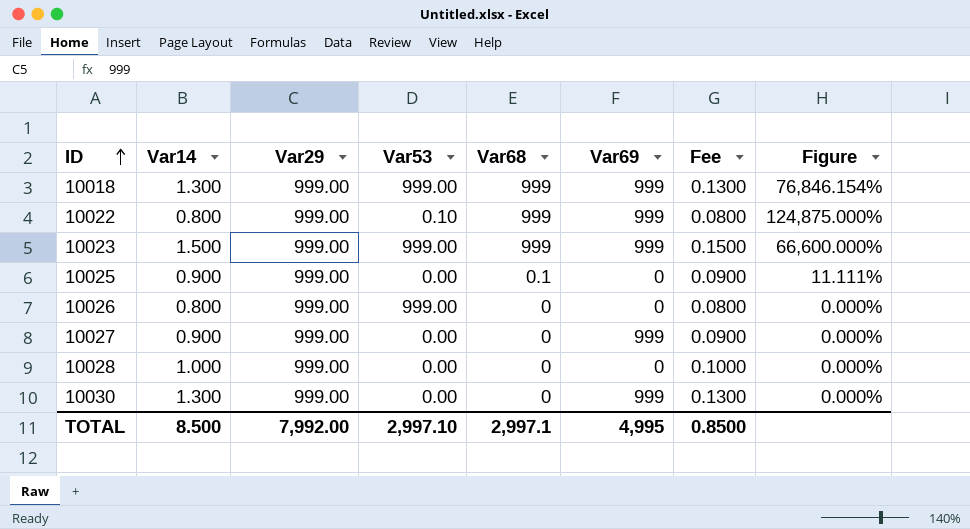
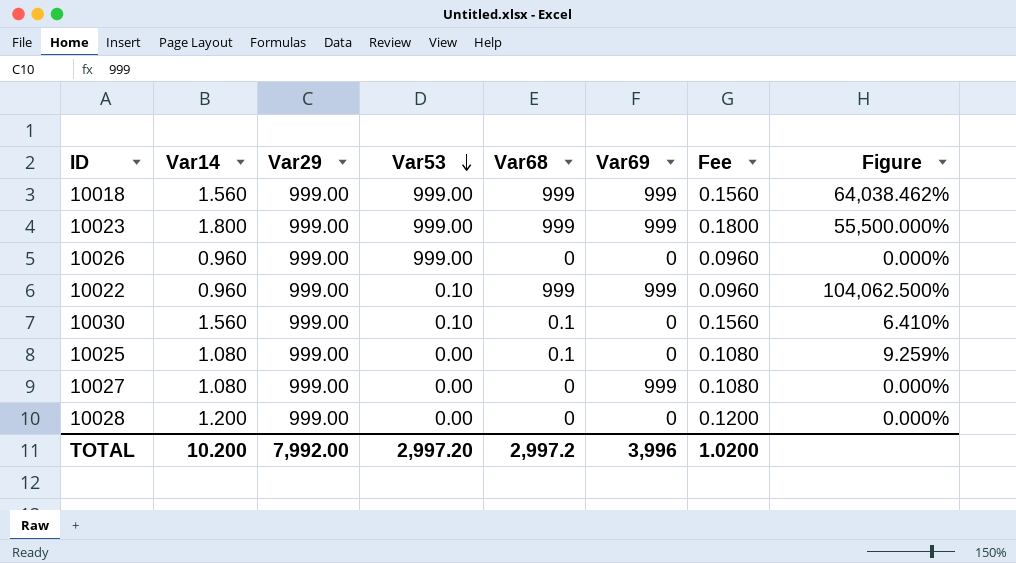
row order: ID ascending -> Var53 descending
10018 | Var14: 1.300 -> 1.560
10018 | Fee: 0.1300 -> 0.1560
10018 | Figure: 76,846.154% -> 64,038.462%
10023 | Var14: 1.500 -> 1.800
10023 | Fee: 0.1500 -> 0.1800
10023 | Figure: 66,600.000% -> 55,500.000%
10026 | Var14: 0.800 -> 0.960
10026 | Fee: 0.0800 -> 0.0960
10022 | Var14: 0.800 -> 0.960
10022 | Fee: 0.0800 -> 0.0960
10022 | Figure: 124,875.000% -> 104,062.500%
10030 | Var14: 1.300 -> 1.560
10030 | Var53: 0.00 -> 0.10
10030 | Var68: 0 -> 0.1
10030 | Var69: 999 -> 0
10030 | Fee: 0.1300 -> 0.1560
10030 | Figure: 0.000% -> 6.410%
10025 | Var14: 0.900 -> 1.080
10025 | Fee: 0.0900 -> 0.1080
10025 | Figure: 11.111% -> 9.259%
10027 | Var14: 0.900 -> 1.080
10027 | Fee: 0.0900 -> 0.1080
10028 | Var14: 1.000 -> 1.200
10028 | Fee: 0.1000 -> 0.1200
TOTAL | Var14: 8.500 -> 10.200
TOTAL | Var53: 2,997.10 -> 2,997.20
TOTAL | Var68: 2,997.1 -> 2,997.2
TOTAL | Var69: 4,995 -> 3,996
TOTAL | Fee: 0.8500 -> 1.0200

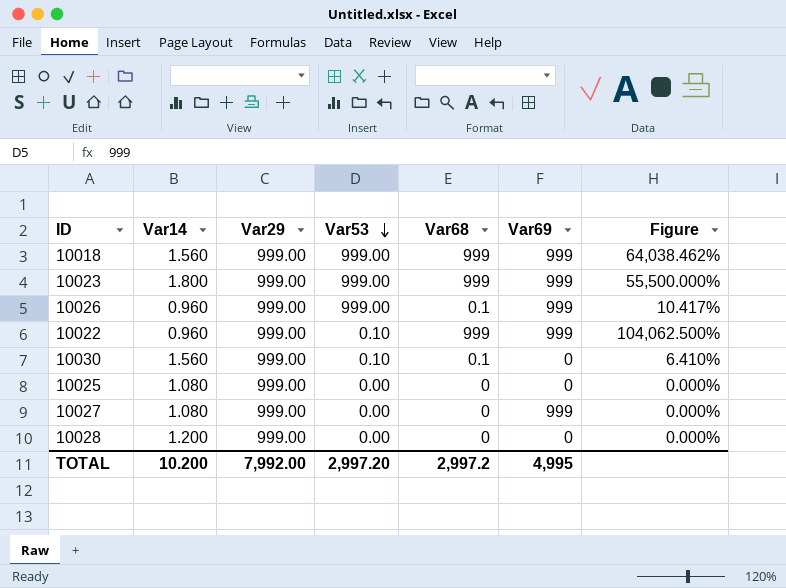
column Fee | formula: [Var14] * 0.1 -> none
10026 | Var68: 0 -> 0.1
10026 | Var69: 0 -> 999
10026 | Figure: 0.000% -> 10.417%
10025 | Var68: 0.1 -> 0
10025 | Figure: 9.259% -> 0.000%
TOTAL | Var69: 3,996 -> 4,995

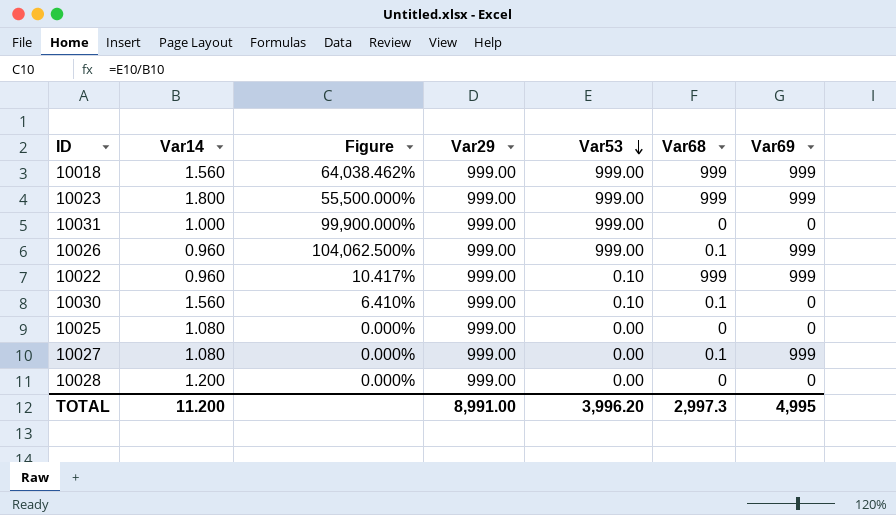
column Figure | formula: [Var68] / [Var14] -> [Var53] / [Var14]
column Figure | position: 7 -> 3
row 10031: none -> 1.000 | 99,900.000% | 999.00 | 999.00 | 0 | 0
10027 | Var68: 0 -> 0.1
TOTAL | Var14: 10.200 -> 11.200
TOTAL | Var29: 7,992.00 -> 8,991.00
TOTAL | Var53: 2,997.20 -> 3,996.20
TOTAL | Var68: 2,997.2 -> 2,997.3

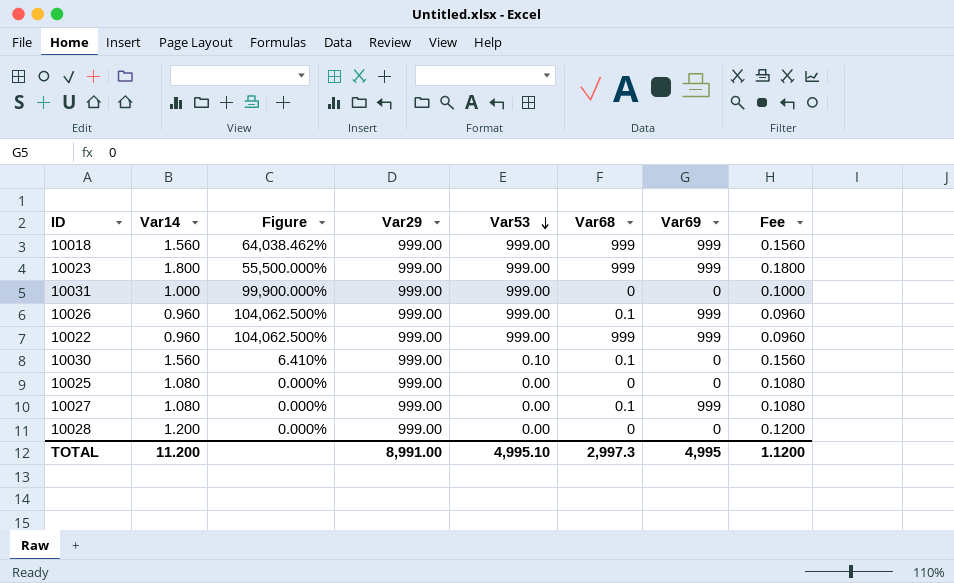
column Fee | formula: none -> [Var14] * 0.1
10022 | Figure: 10.417% -> 104,062.500%
10022 | Var53: 0.10 -> 999.00
TOTAL | Var53: 3,996.20 -> 4,995.10

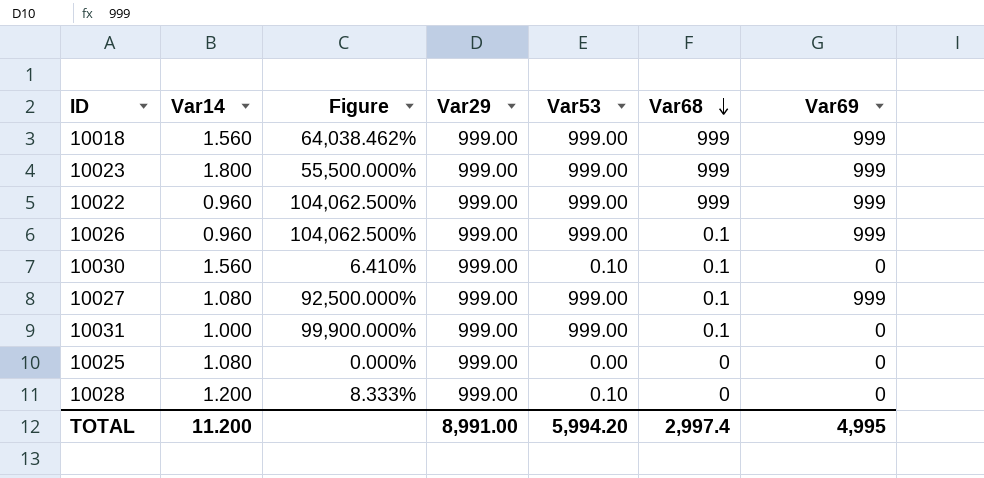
row order: Var53 descending -> Var68 descending
column Fee | formula: [Var14] * 0.1 -> none
10027 | Figure: 0.000% -> 92,500.000%
10027 | Var53: 0.00 -> 999.00
10031 | Var68: 0 -> 0.1
10028 | Figure: 0.000% -> 8.333%
10028 | Var53: 0.00 -> 0.10
TOTAL | Var53: 4,995.10 -> 5,994.20
TOTAL | Var68: 2,997.3 -> 2,997.4

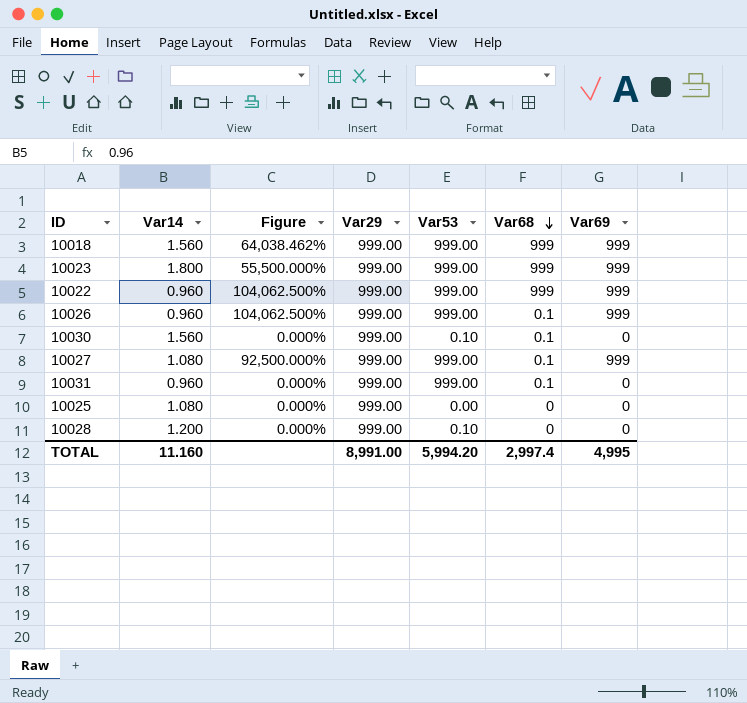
column Figure | formula: [Var53] / [Var14] -> [Var69] / [Var14]
10031 | Var14: 1.000 -> 0.960
TOTAL | Var14: 11.200 -> 11.160

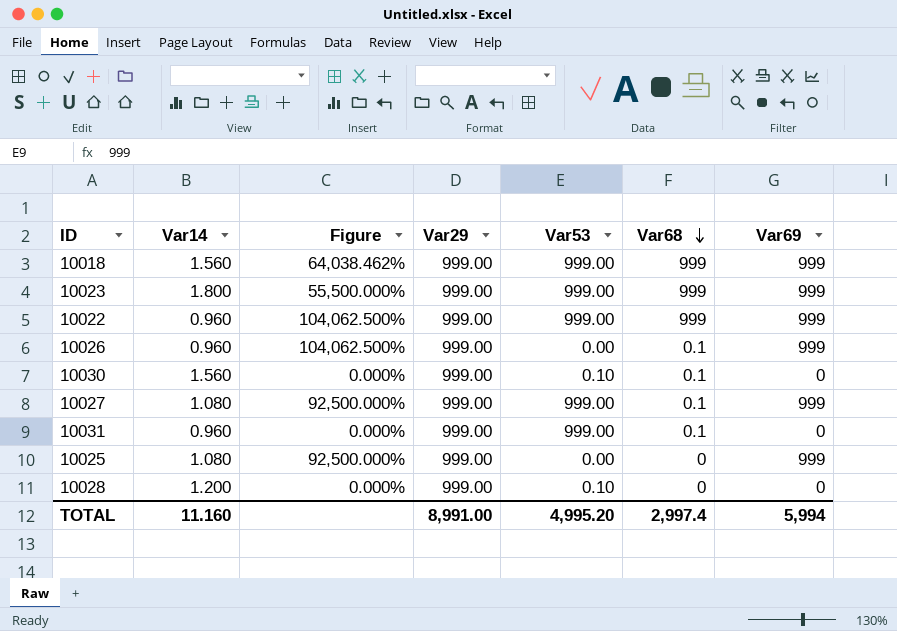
10026 | Var53: 999.00 -> 0.00
10025 | Figure: 0.000% -> 92,500.000%
10025 | Var69: 0 -> 999
TOTAL | Var53: 5,994.20 -> 4,995.20
TOTAL | Var69: 4,995 -> 5,994

